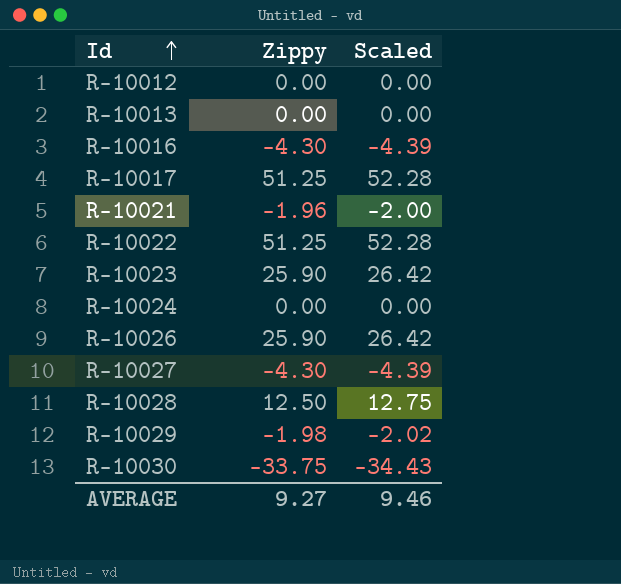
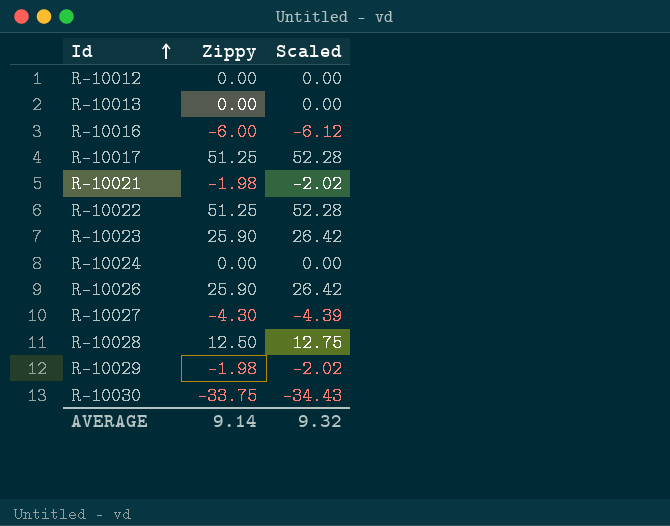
R-10016 | Zippy: -4.30 -> -6.00
R-10016 | Scaled: -4.39 -> -6.12
R-10021 | Zippy: -1.96 -> -1.98
R-10021 | Scaled: -2.00 -> -2.02
AVERAGE | Zippy: 9.27 -> 9.14
AVERAGE | Scaled: 9.46 -> 9.32

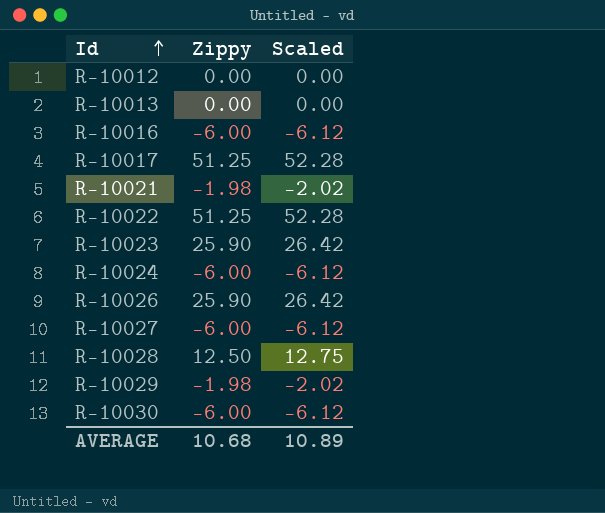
R-10024 | Zippy: 0.00 -> -6.00
R-10024 | Scaled: 0.00 -> -6.12
R-10027 | Zippy: -4.30 -> -6.00
R-10027 | Scaled: -4.39 -> -6.12
R-10030 | Zippy: -33.75 -> -6.00
R-10030 | Scaled: -34.43 -> -6.12
AVERAGE | Zippy: 9.14 -> 10.68
AVERAGE | Scaled: 9.32 -> 10.89

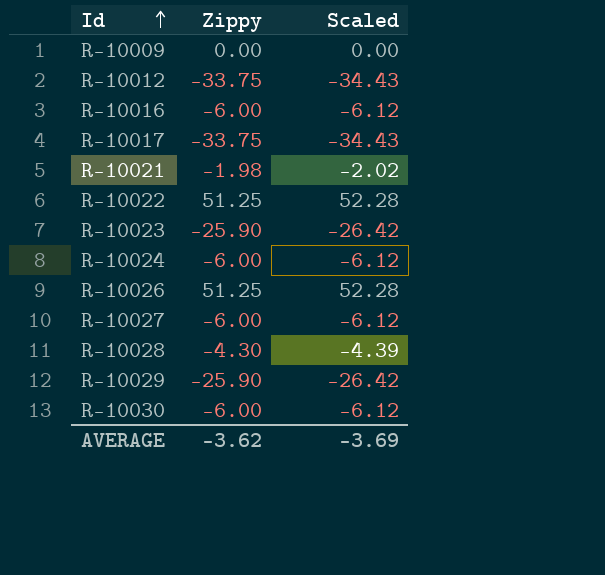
row R-10013: 0.00 | 0.00 -> none
row R-10009: none -> 0.00 | 0.00
R-10012 | Zippy: 0.00 -> -33.75
R-10012 | Scaled: 0.00 -> -34.43
R-10017 | Zippy: 51.25 -> -33.75
R-10017 | Scaled: 52.28 -> -34.43
R-10023 | Zippy: 25.90 -> -25.90
R-10023 | Scaled: 26.42 -> -26.42
R-10026 | Zippy: 25.90 -> 51.25
R-10026 | Scaled: 26.42 -> 52.28
R-10028 | Zippy: 12.50 -> -4.30
R-10028 | Scaled: 12.75 -> -4.39
R-10029 | Zippy: -1.98 -> -25.90
R-10029 | Scaled: -2.02 -> -26.42
AVERAGE | Zippy: 10.68 -> -3.62
AVERAGE | Scaled: 10.89 -> -3.69

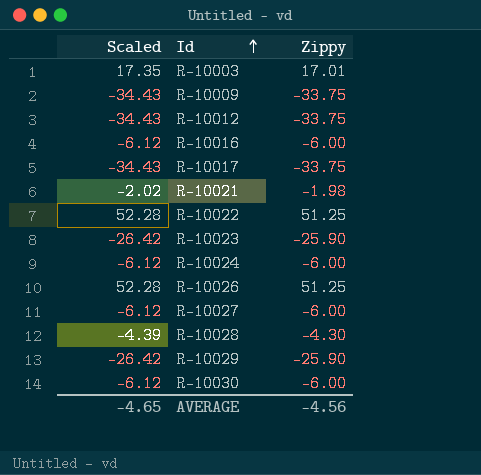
column Scaled | position: 3 -> 1
row R-10003: none -> 17.35 | 17.01
R-10009 | Scaled: 0.00 -> -34.43
R-10009 | Zippy: 0.00 -> -33.75
AVERAGE | Scaled: -3.69 -> -4.65
AVERAGE | Zippy: -3.62 -> -4.56

